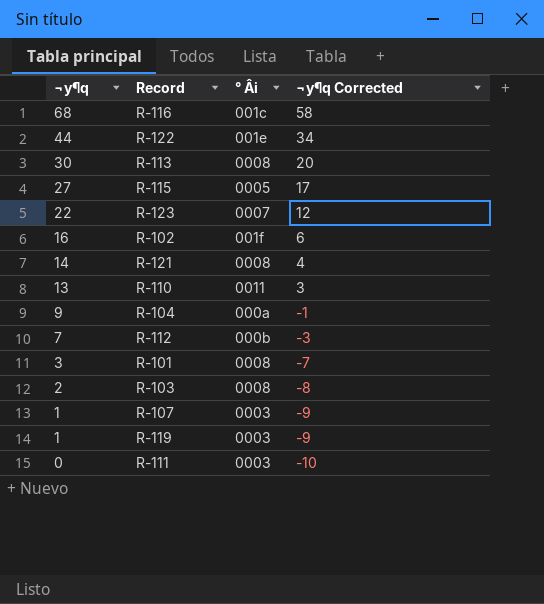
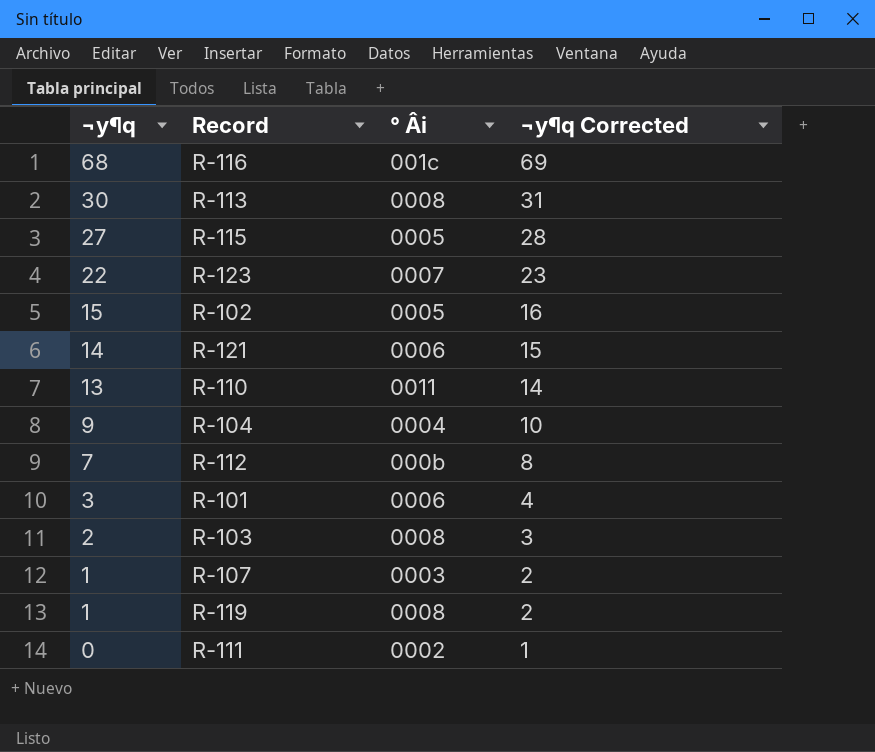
column ¬y¶q Corrected | formula: [¬y¶q] - 10 -> [¬y¶q] + 1
row R-122: 44 | 001e | 34 -> none
R-102 | ¬y¶q: 16 -> 15
R-102 | ° Âi: 001f -> 0005
R-121 | ° Âi: 0008 -> 0006
R-104 | ° Âi: 000a -> 0004
R-101 | ° Âi: 0008 -> 0006
R-119 | ° Âi: 0003 -> 0008
R-111 | ° Âi: 0003 -> 0002

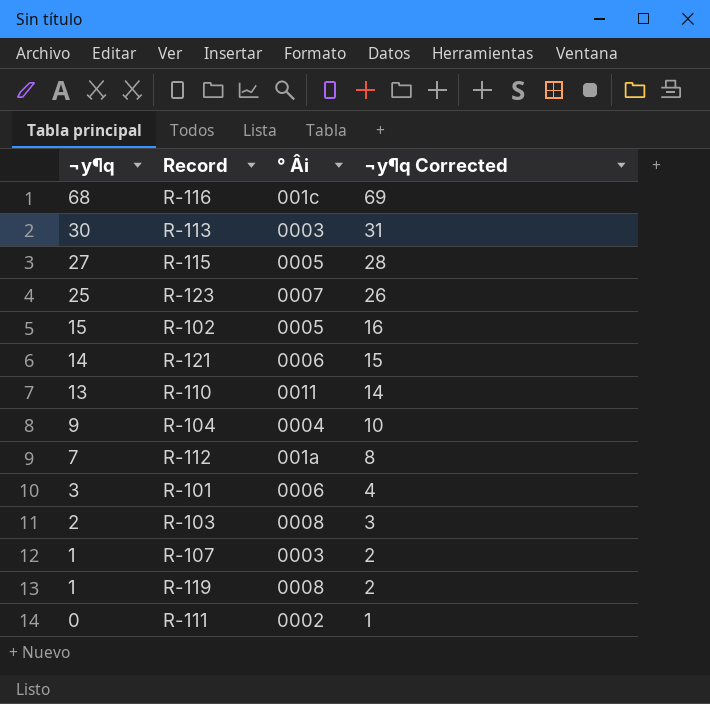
R-113 | ° Âi: 0008 -> 0003
R-123 | ¬y¶q: 22 -> 25
R-123 | ¬y¶q Corrected: 23 -> 26
R-112 | ° Âi: 000b -> 001a

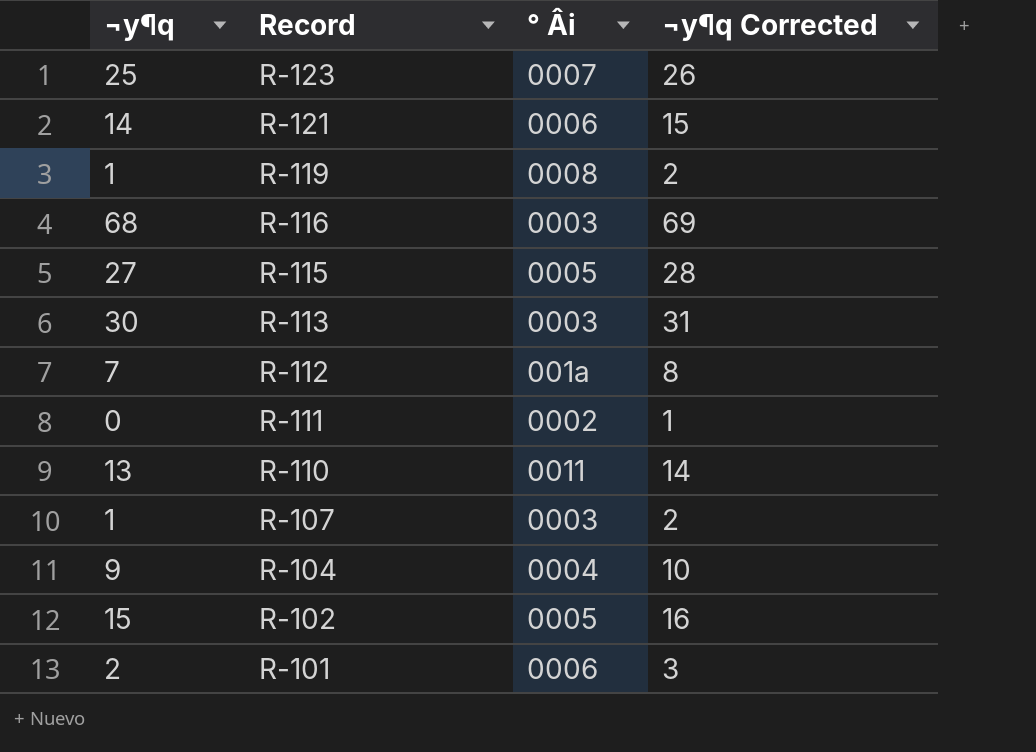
row order: ¬y¶q descending -> Record descending
row R-103: 2 | 0008 | 3 -> none
R-116 | ° Âi: 001c -> 0003
R-101 | ¬y¶q: 3 -> 2
R-101 | ¬y¶q Corrected: 4 -> 3

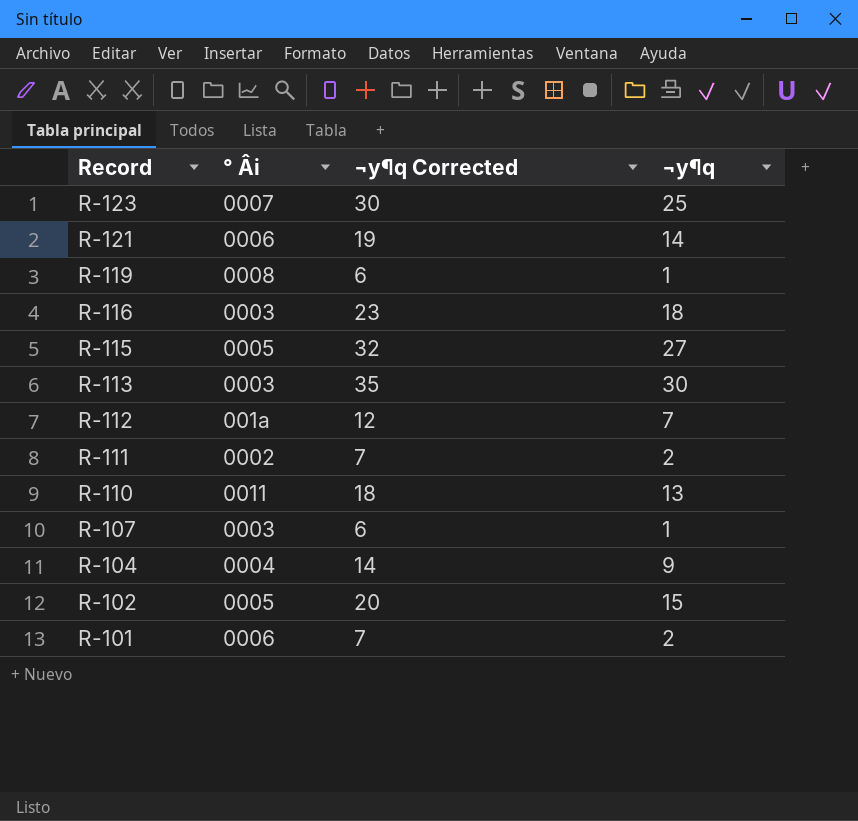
column ¬y¶q Corrected | formula: [¬y¶q] + 1 -> [¬y¶q] + 5
column ¬y¶q | position: 1 -> 4
R-116 | ¬y¶q: 68 -> 18
R-111 | ¬y¶q: 0 -> 2

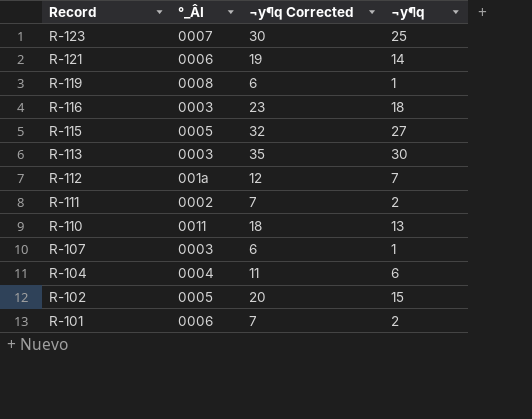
column name: ° Âi -> °_ÂI
R-104 | ¬y¶q Corrected: 14 -> 11
R-104 | ¬y¶q: 9 -> 6

